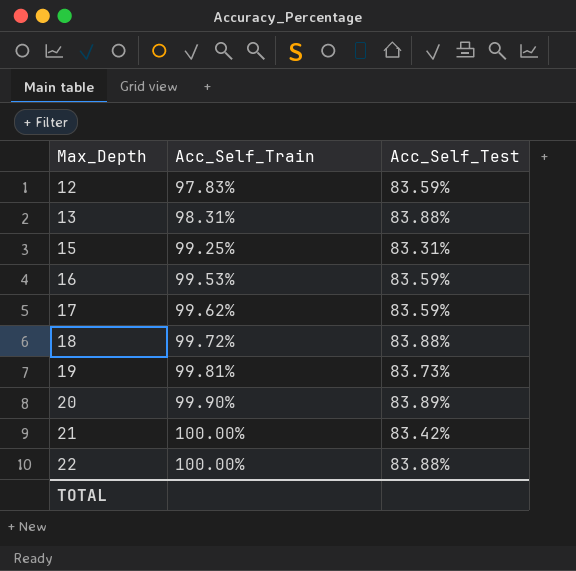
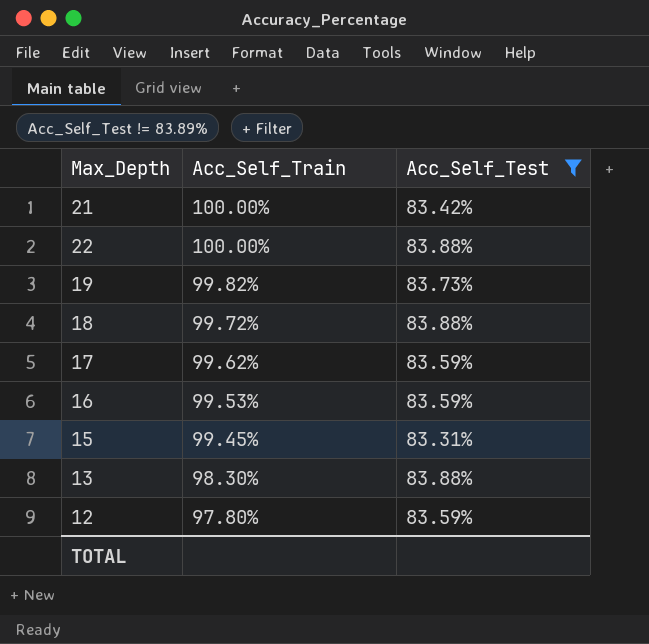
filter: none -> Acc_Self_Test != 83.89%
row order: Max_Depth ascending -> Acc_Self_Train descending
19 | Acc_Self_Train: 99.81% -> 99.82%
15 | Acc_Self_Train: 99.25% -> 99.45%
13 | Acc_Self_Train: 98.31% -> 98.30%
12 | Acc_Self_Train: 97.83% -> 97.80%

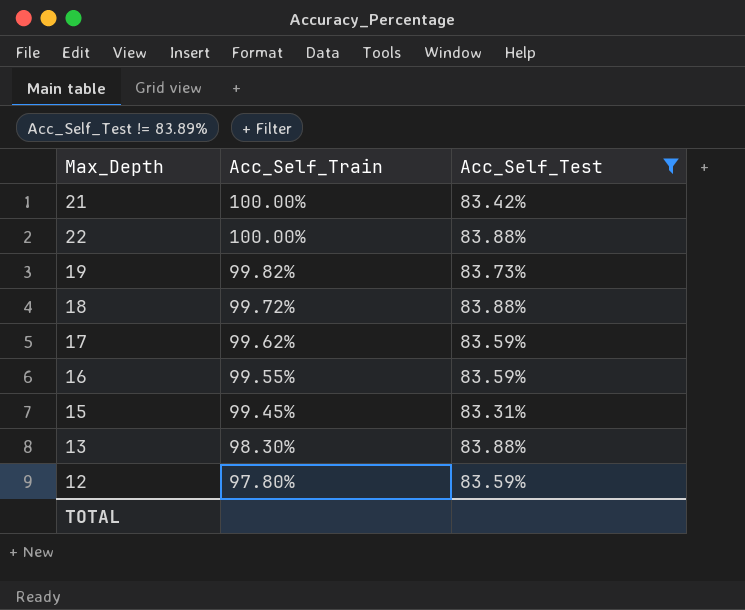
16 | Acc_Self_Train: 99.53% -> 99.55%

